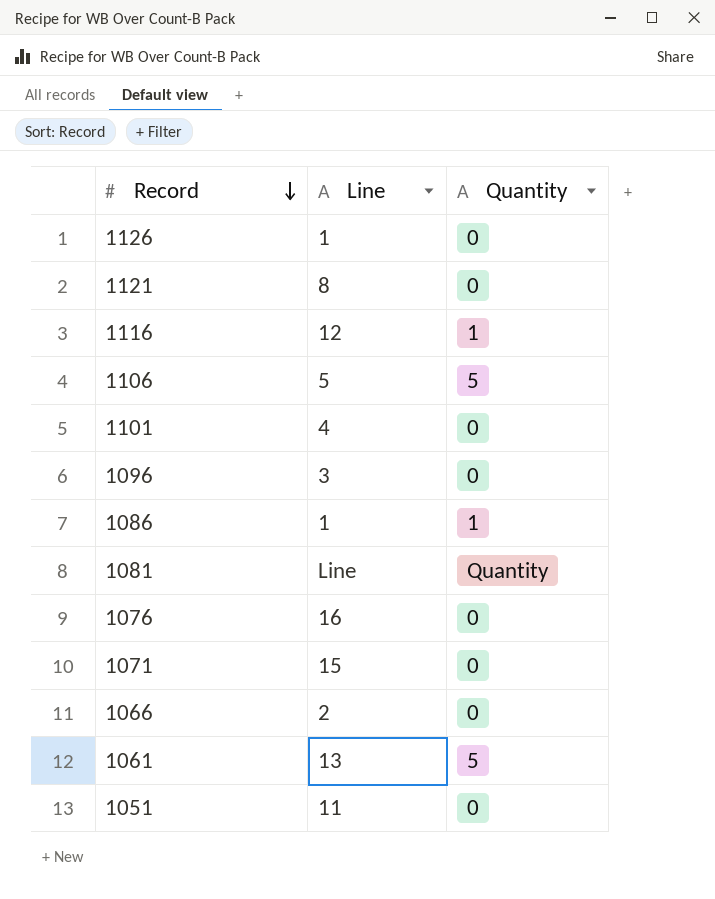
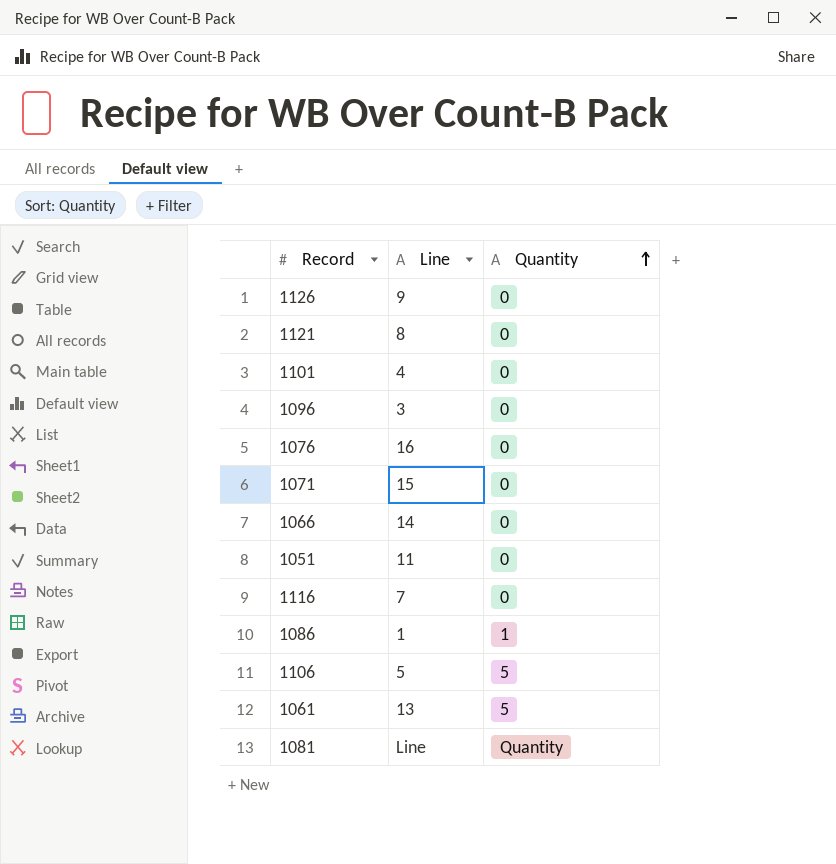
row order: Record descending -> Quantity ascending
1126 | Line: 1 -> 9
1066 | Line: 2 -> 14
1116 | Line: 12 -> 7
1116 | Quantity: 1 -> 0

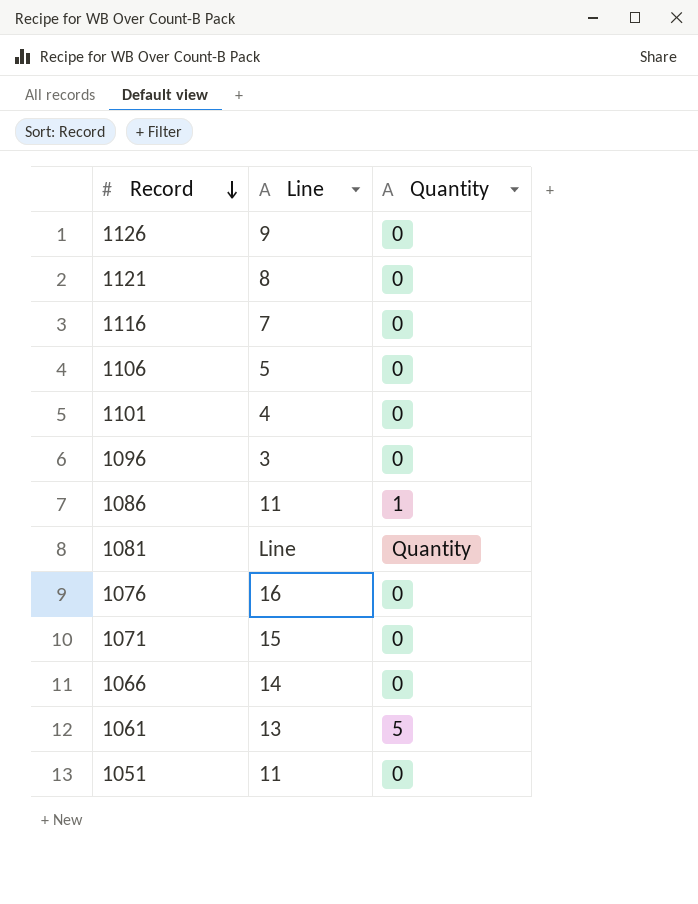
row order: Quantity ascending -> Record descending
1106 | Quantity: 5 -> 0
1086 | Line: 1 -> 11

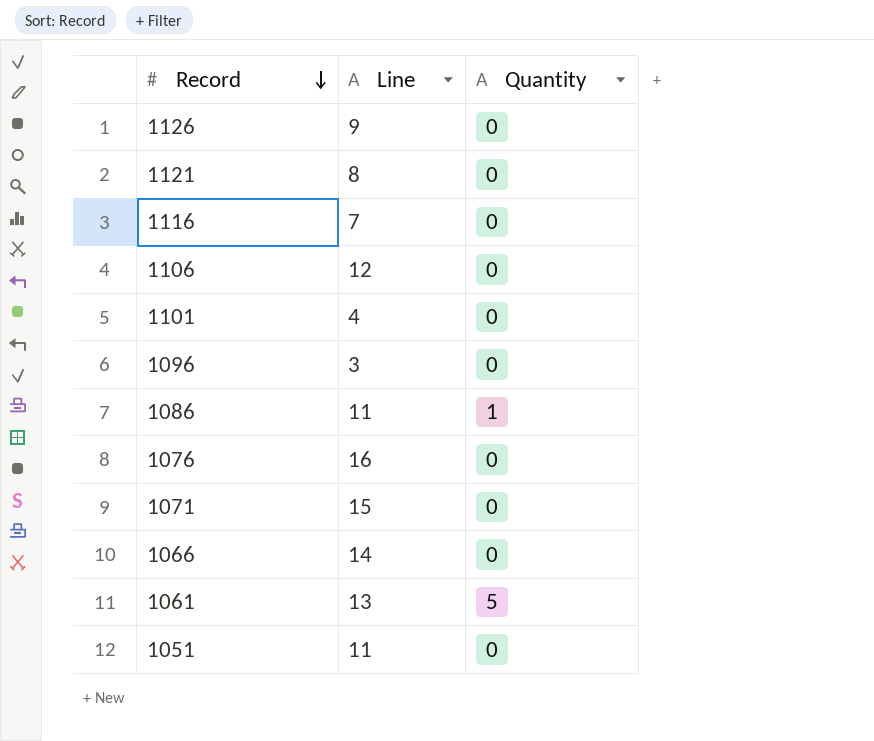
row 1081: Line | Quantity -> none
1106 | Line: 5 -> 12

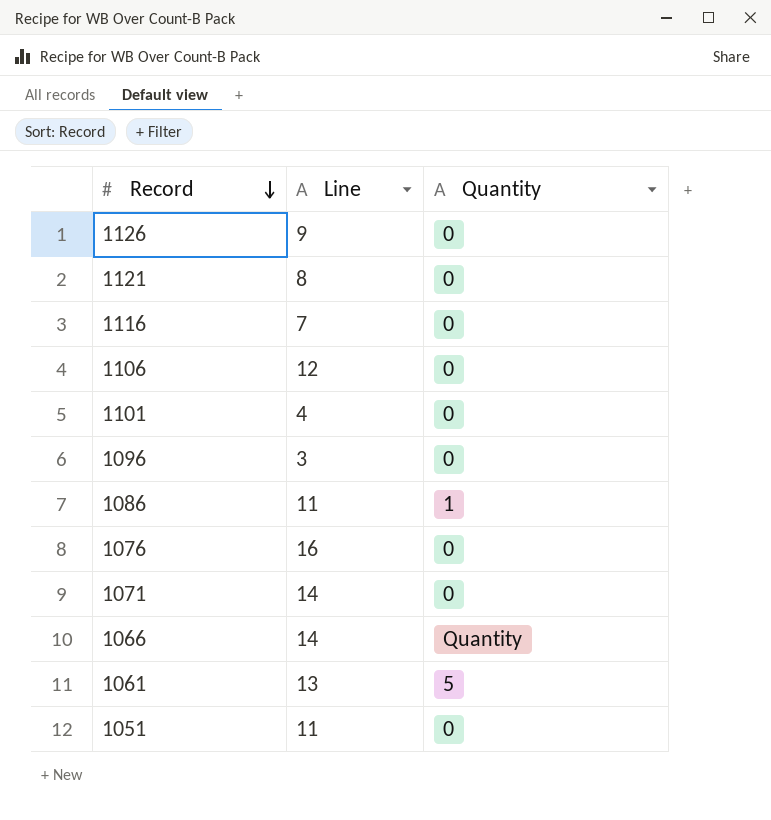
1071 | Line: 15 -> 14
1066 | Quantity: 0 -> Quantity

